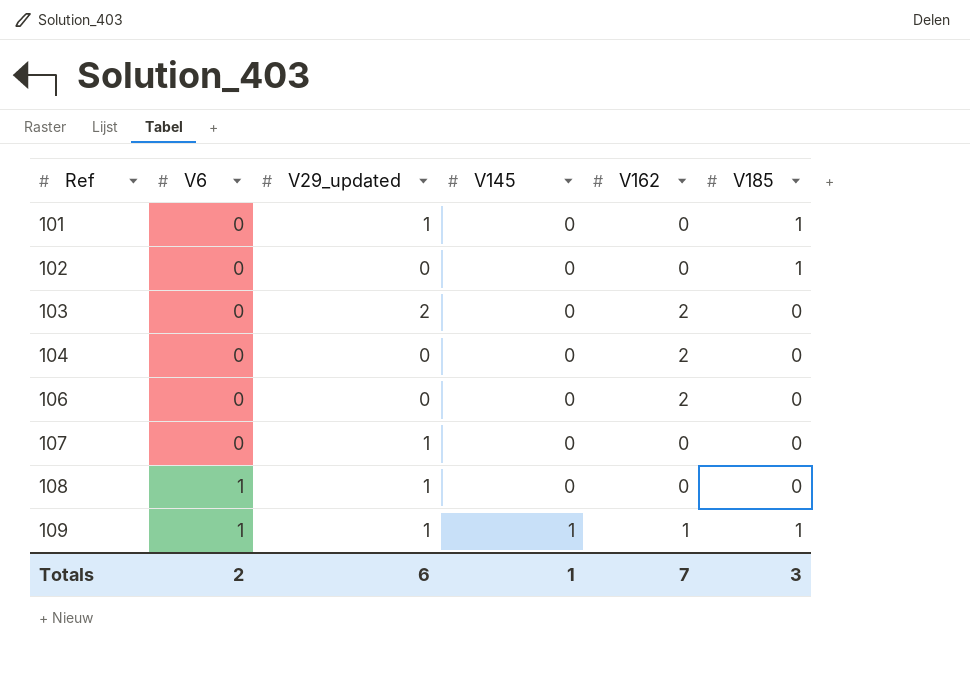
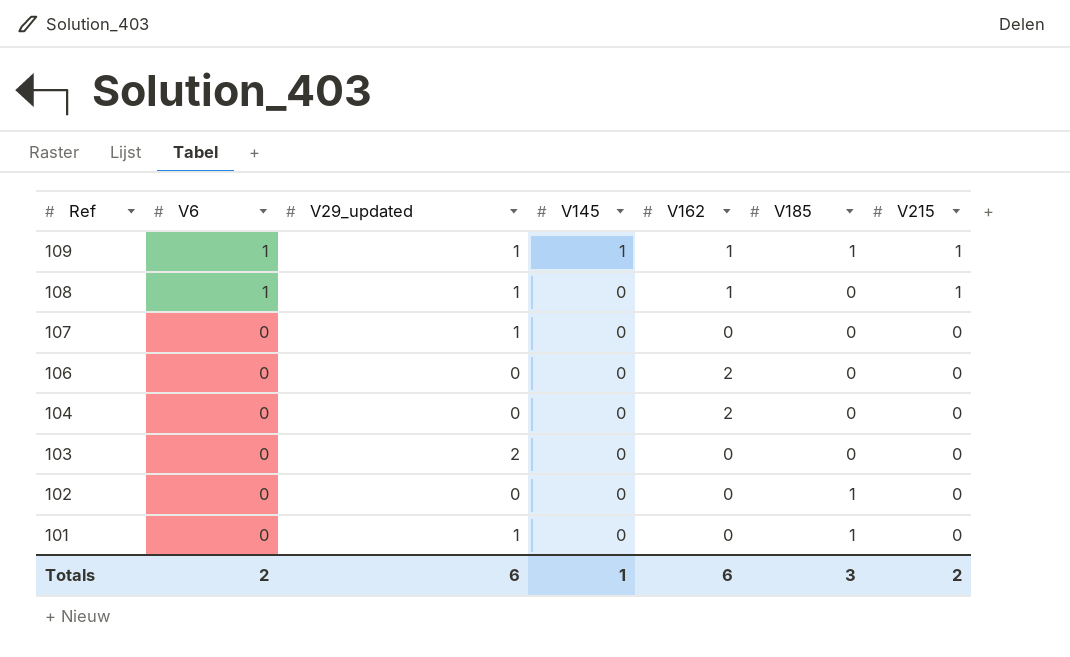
row order: Ref ascending -> Ref descending
column V215 | position: none -> 7
108 | V162: 0 -> 1
103 | V162: 2 -> 0
Totals | V162: 7 -> 6

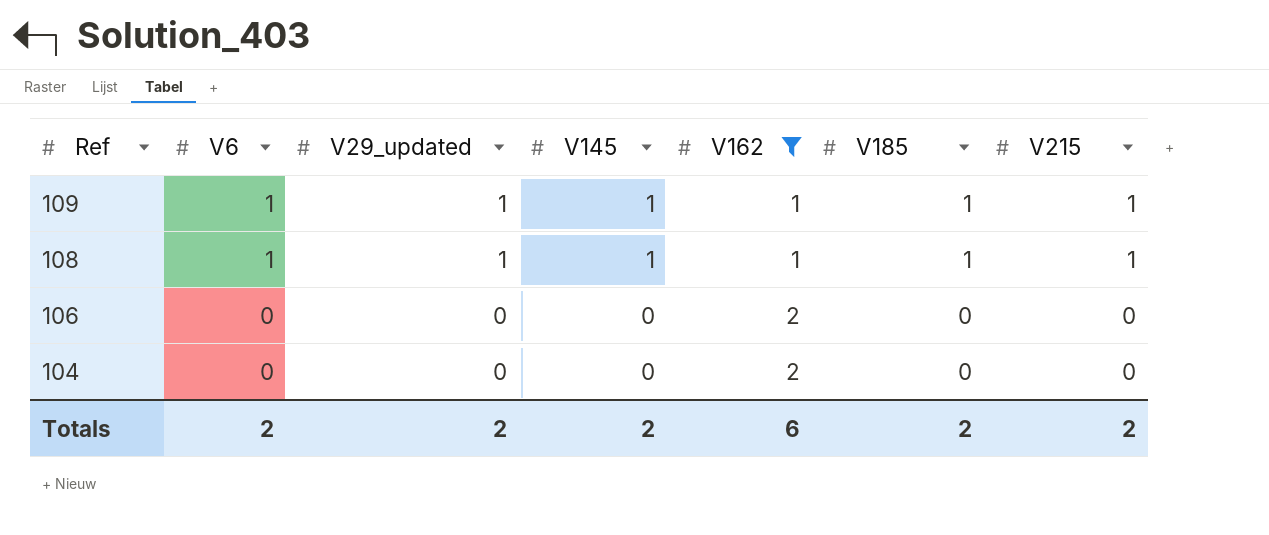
filter: none -> V162 != 0
108 | V145: 0 -> 1
108 | V185: 0 -> 1
Totals | V29_updated: 6 -> 2
Totals | V145: 1 -> 2
Totals | V185: 3 -> 2

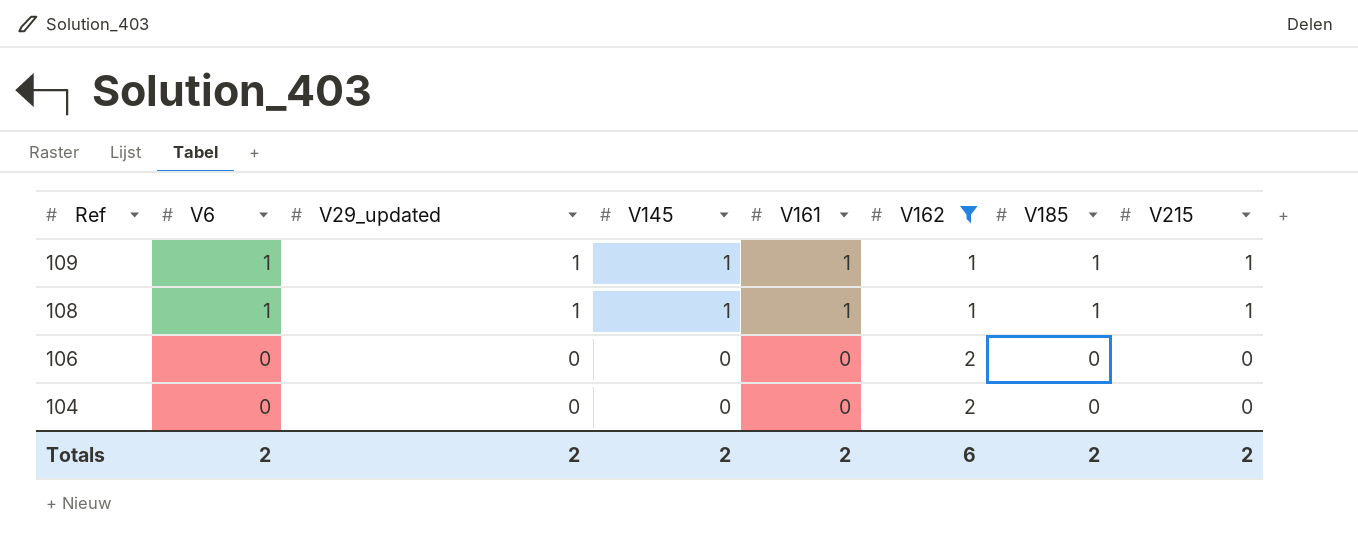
column V161 | position: none -> 5

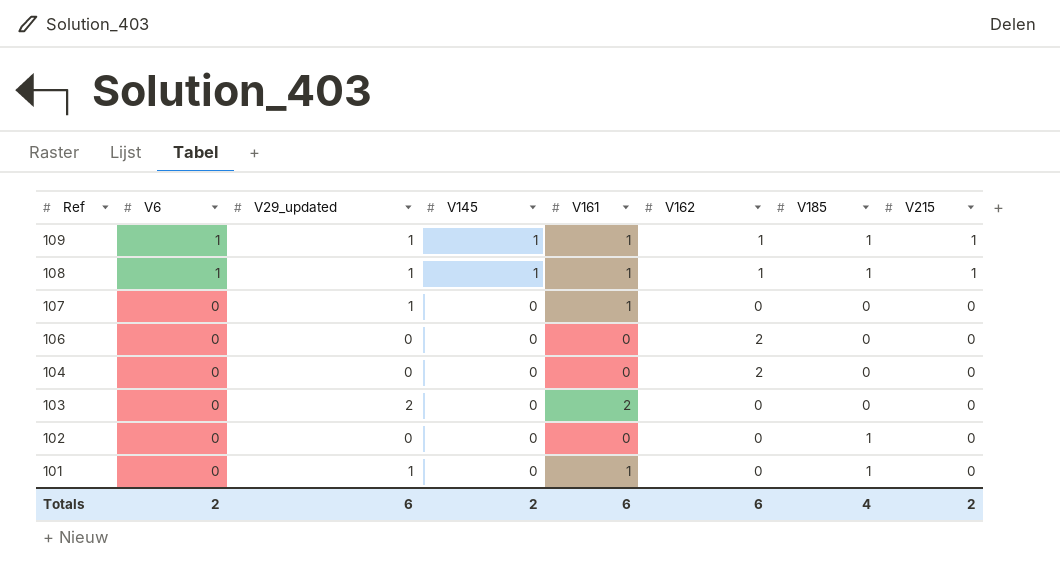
filter: V162 != 0 -> none
Totals | V29_updated: 2 -> 6
Totals | V161: 2 -> 6
Totals | V185: 2 -> 4

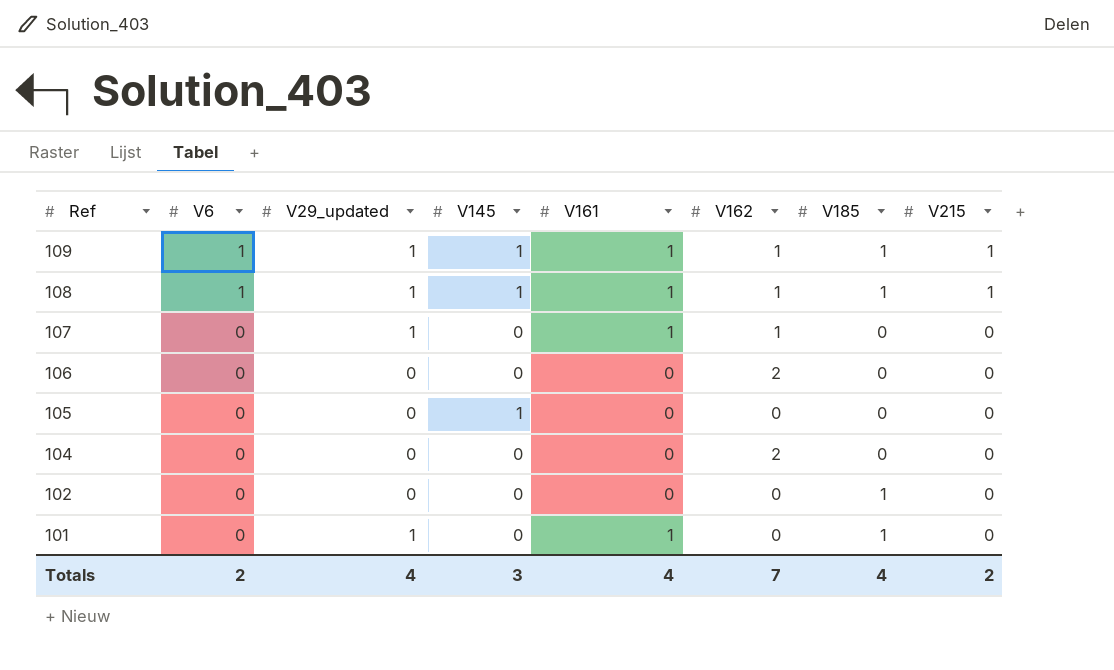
row 103: 0 | 2 | 0 | 2 | 0 | 0 | 0 -> none
107 | V162: 0 -> 1
row 105: none -> 0 | 0 | 1 | 0 | 0 | 0 | 0
Totals | V29_updated: 6 -> 4
Totals | V145: 2 -> 3
Totals | V161: 6 -> 4
Totals | V162: 6 -> 7

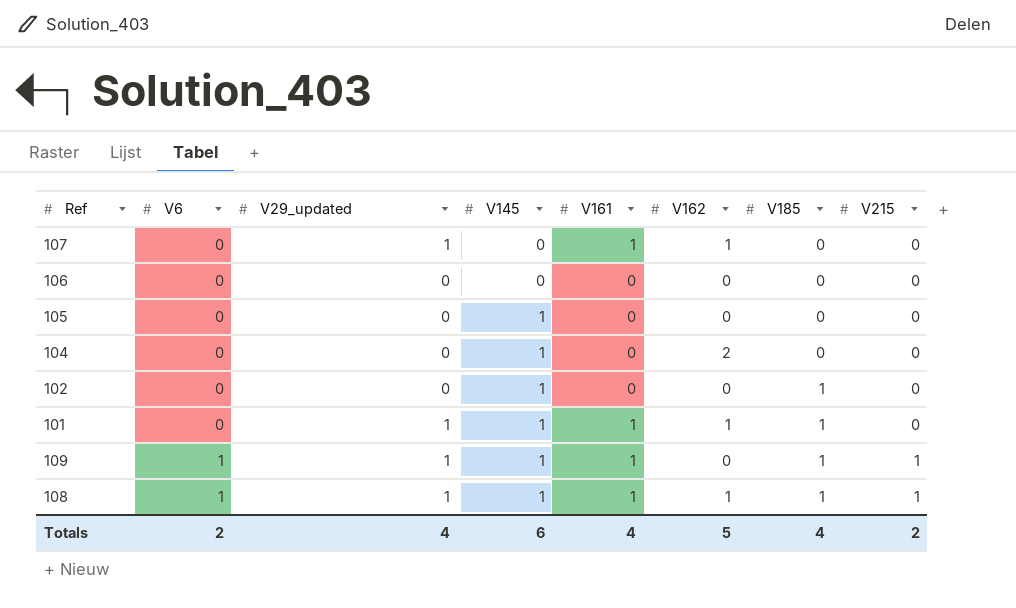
row order: Ref descending -> V6 ascending
106 | V162: 2 -> 0
104 | V145: 0 -> 1
102 | V145: 0 -> 1
101 | V145: 0 -> 1
101 | V162: 0 -> 1
109 | V162: 1 -> 0
Totals | V145: 3 -> 6
Totals | V162: 7 -> 5

